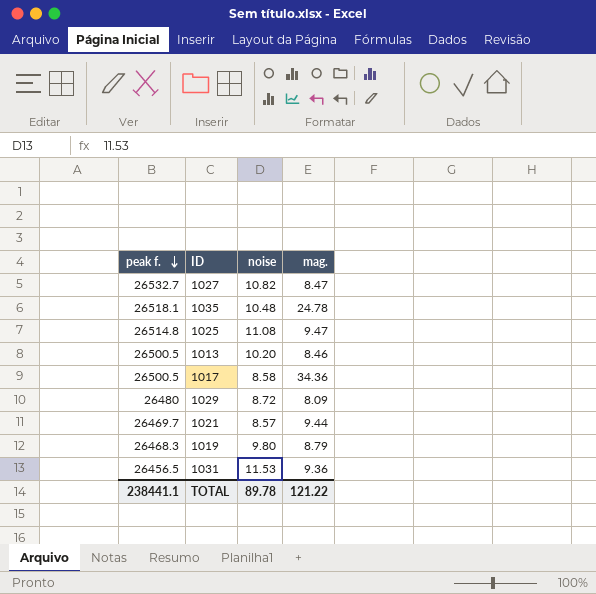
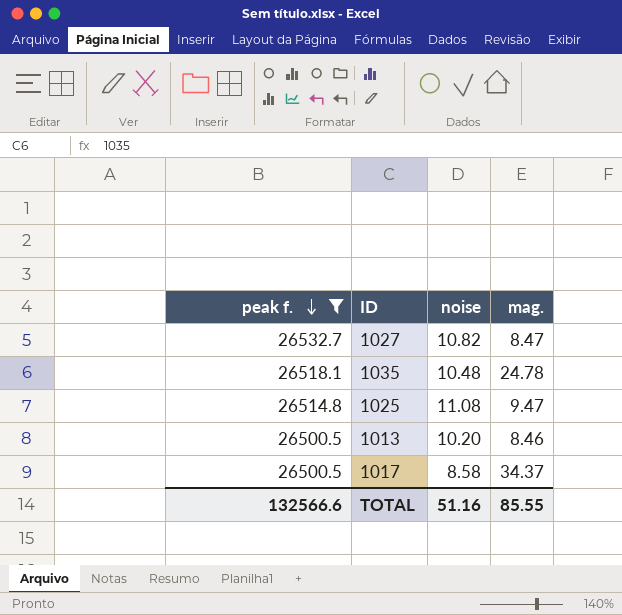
filter: none -> peak f. >= 26500.5
1017 | mag.: 34.36 -> 34.37
TOTAL | peak f.: 238441.1 -> 132566.6
TOTAL | noise: 89.78 -> 51.16
TOTAL | mag.: 121.22 -> 85.55

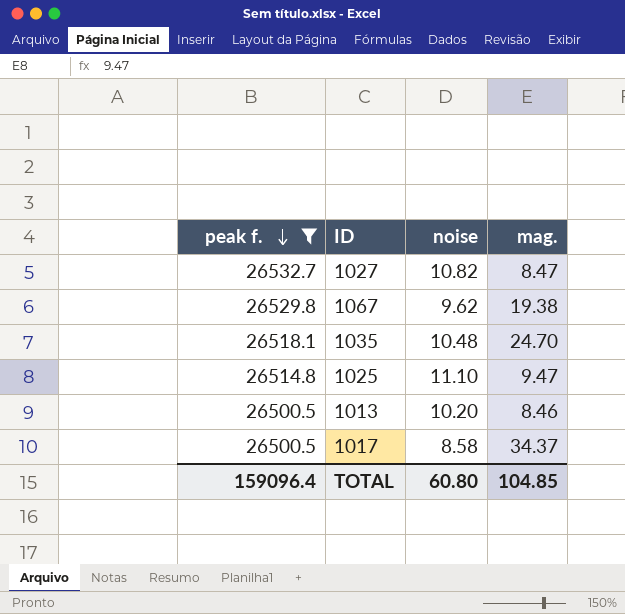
row 1067: none -> 26529.8 | 9.62 | 19.38
1035 | mag.: 24.78 -> 24.70
1025 | noise: 11.08 -> 11.10
TOTAL | peak f.: 132566.6 -> 159096.4
TOTAL | noise: 51.16 -> 60.80
TOTAL | mag.: 85.55 -> 104.85

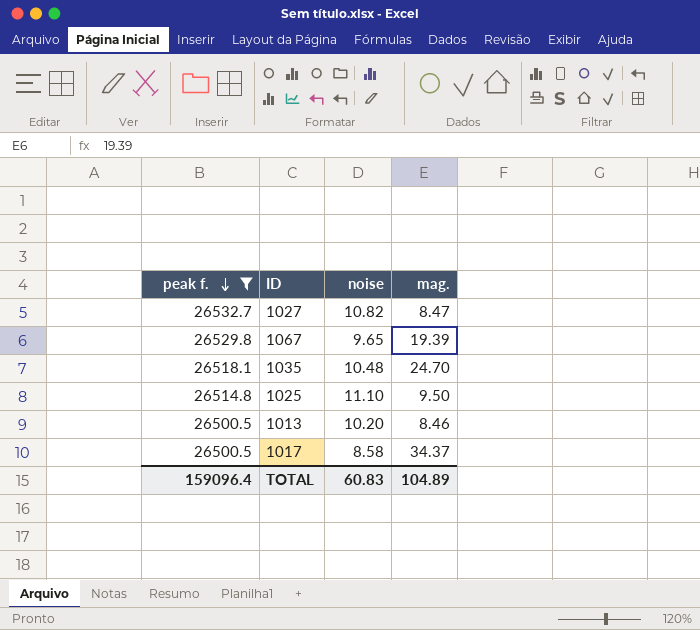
1067 | noise: 9.62 -> 9.65
1067 | mag.: 19.38 -> 19.39
1025 | mag.: 9.47 -> 9.50
TOTAL | noise: 60.80 -> 60.83
TOTAL | mag.: 104.85 -> 104.89

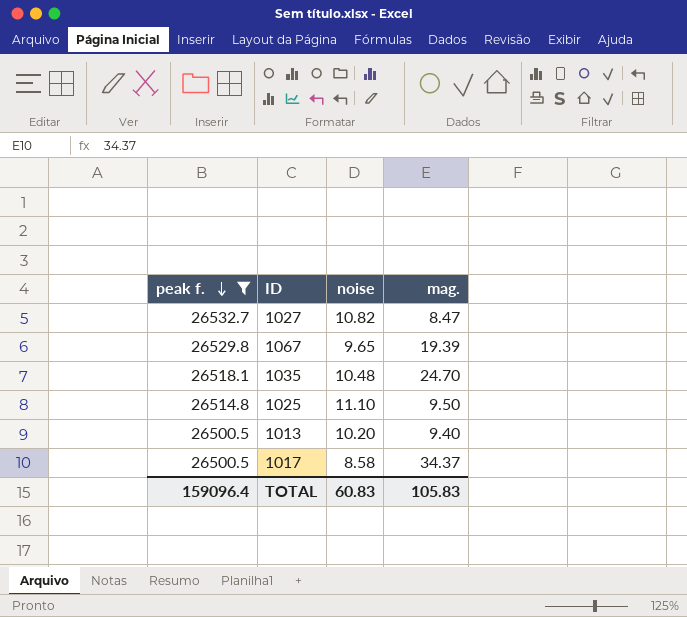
1013 | mag.: 8.46 -> 9.40
TOTAL | mag.: 104.89 -> 105.83

